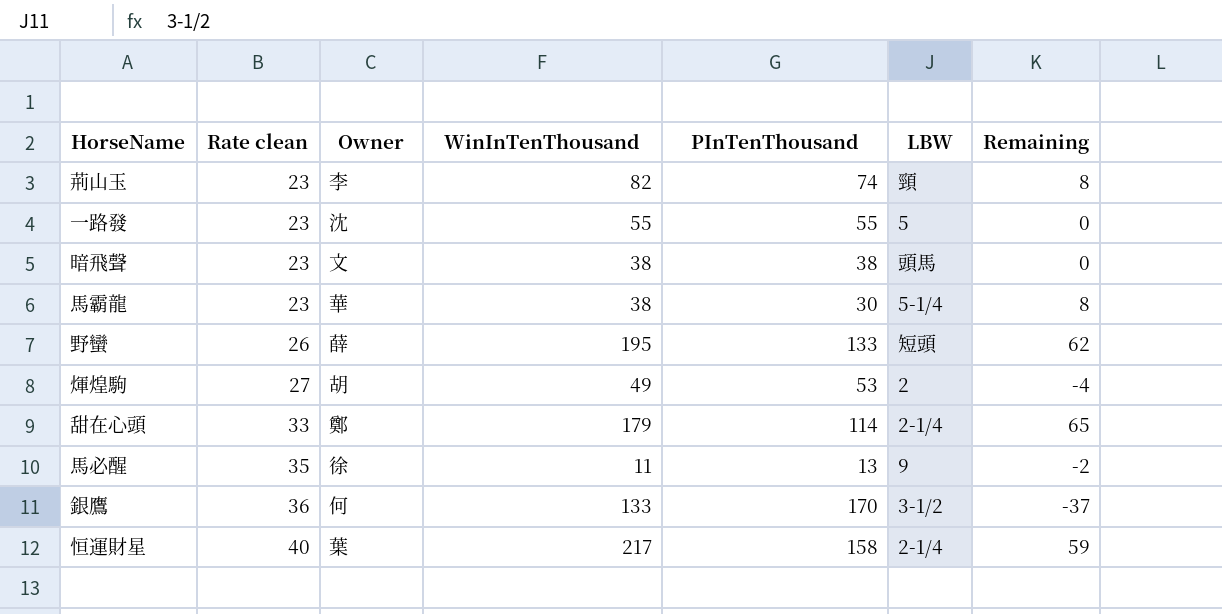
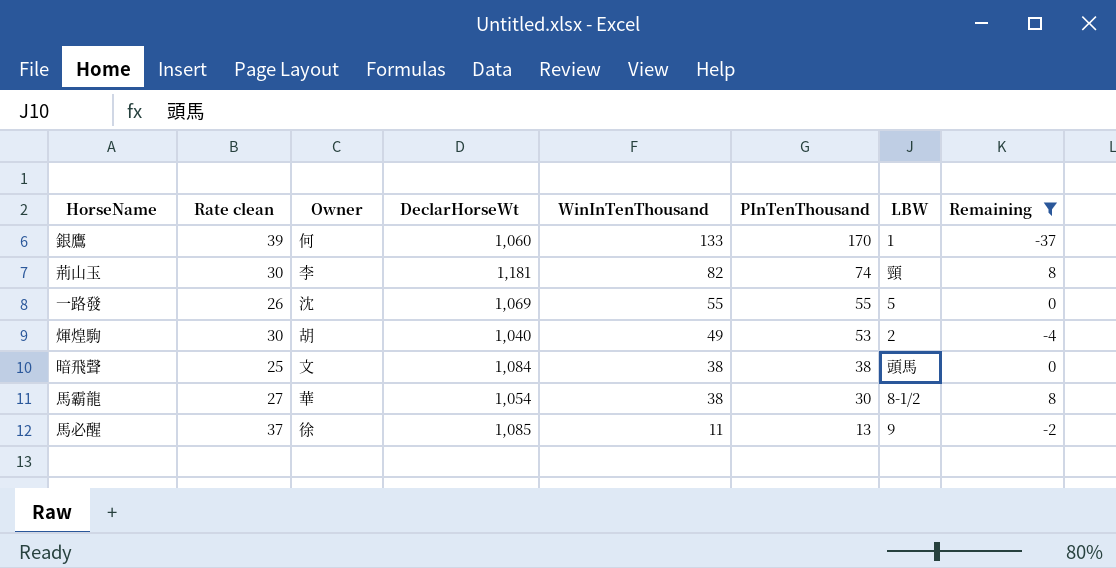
filter: none -> Remaining <= 8
row order: Rate clean ascending -> WinInTenThousand descending
column DeclarHorseWt | position: none -> 4
銀鷹 | Rate clean: 36 -> 39
銀鷹 | LBW: 3-1/2 -> 1
荊山玉 | Rate clean: 23 -> 30
一路發 | Rate clean: 23 -> 26
煇煌駒 | Rate clean: 27 -> 30
暗飛聲 | Rate clean: 23 -> 25
馬霸龍 | Rate clean: 23 -> 27
馬霸龍 | LBW: 5-1/4 -> 8-1/2
馬必醒 | Rate clean: 35 -> 37

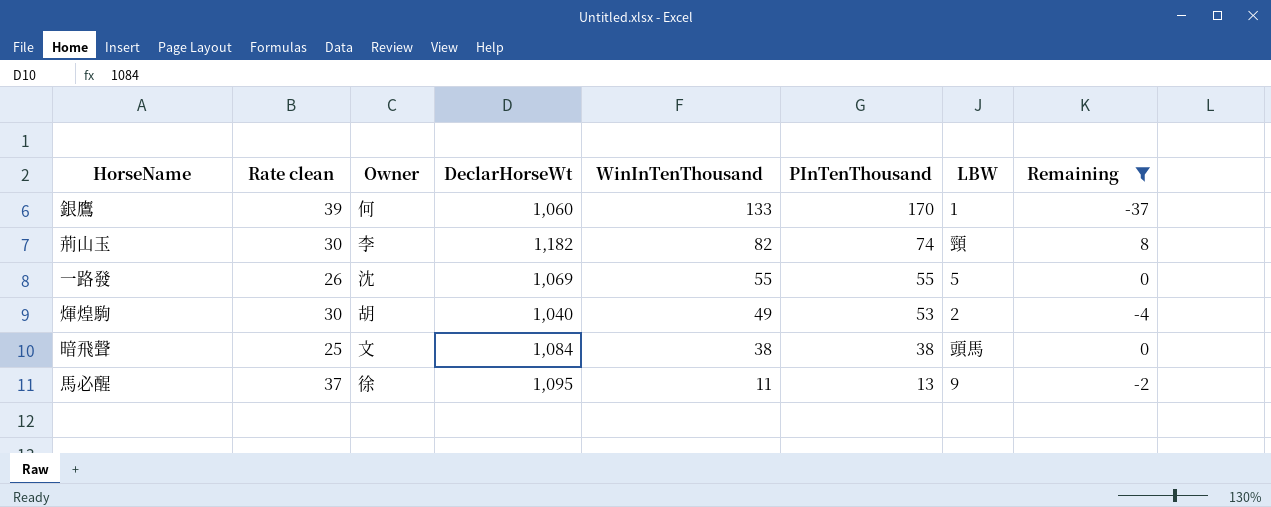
row 馬霸龍: 27 | 華 | 1,054 | 38 | 30 | 8-1/2 | 8 -> none
荊山玉 | DeclarHorseWt: 1,181 -> 1,182
馬必醒 | DeclarHorseWt: 1,085 -> 1,095

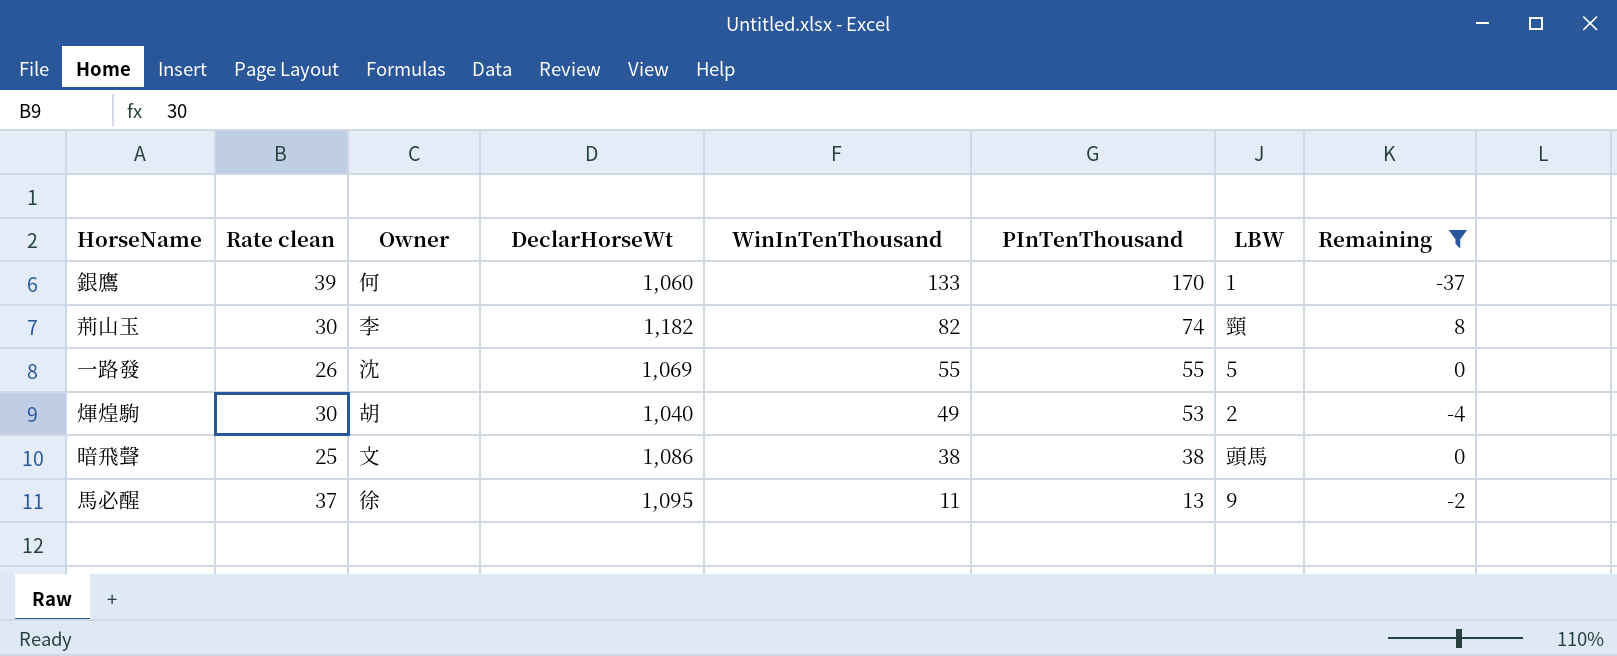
暗飛聲 | DeclarHorseWt: 1,084 -> 1,086

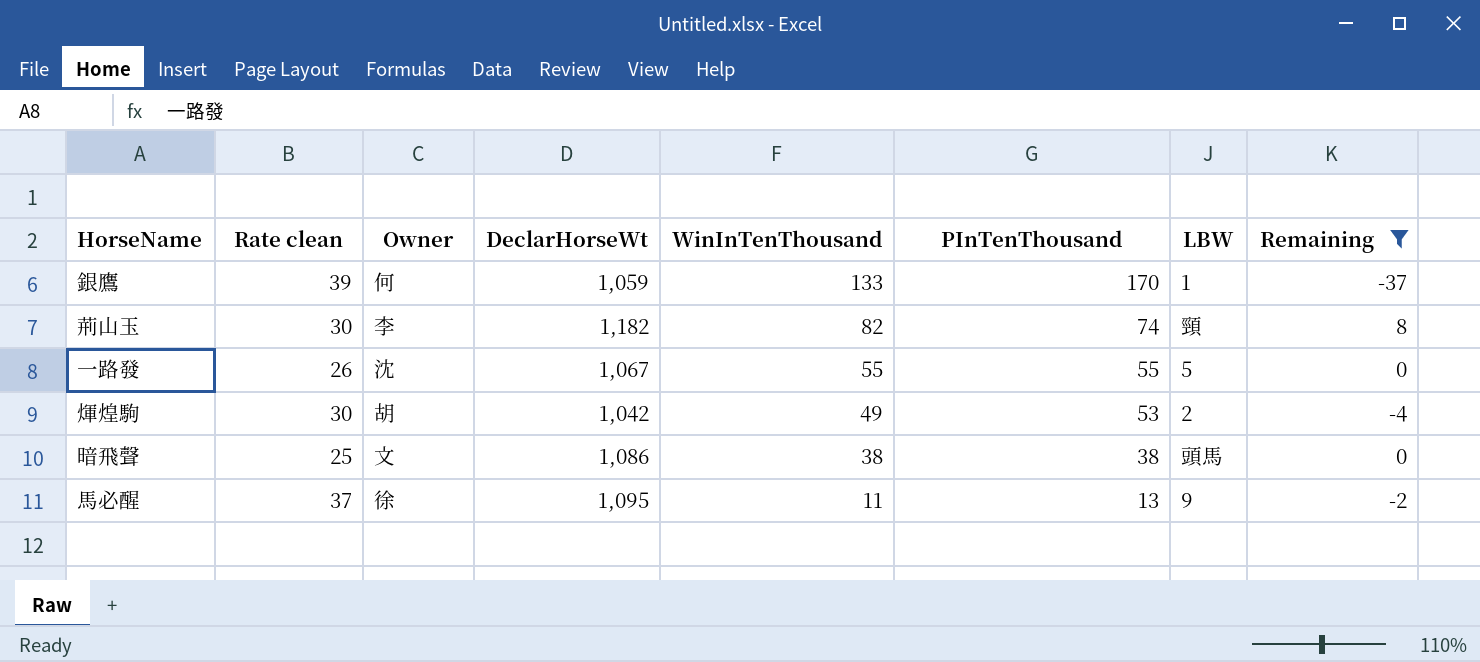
銀鷹 | DeclarHorseWt: 1,060 -> 1,059
一路發 | DeclarHorseWt: 1,069 -> 1,067
煇煌駒 | DeclarHorseWt: 1,040 -> 1,042

